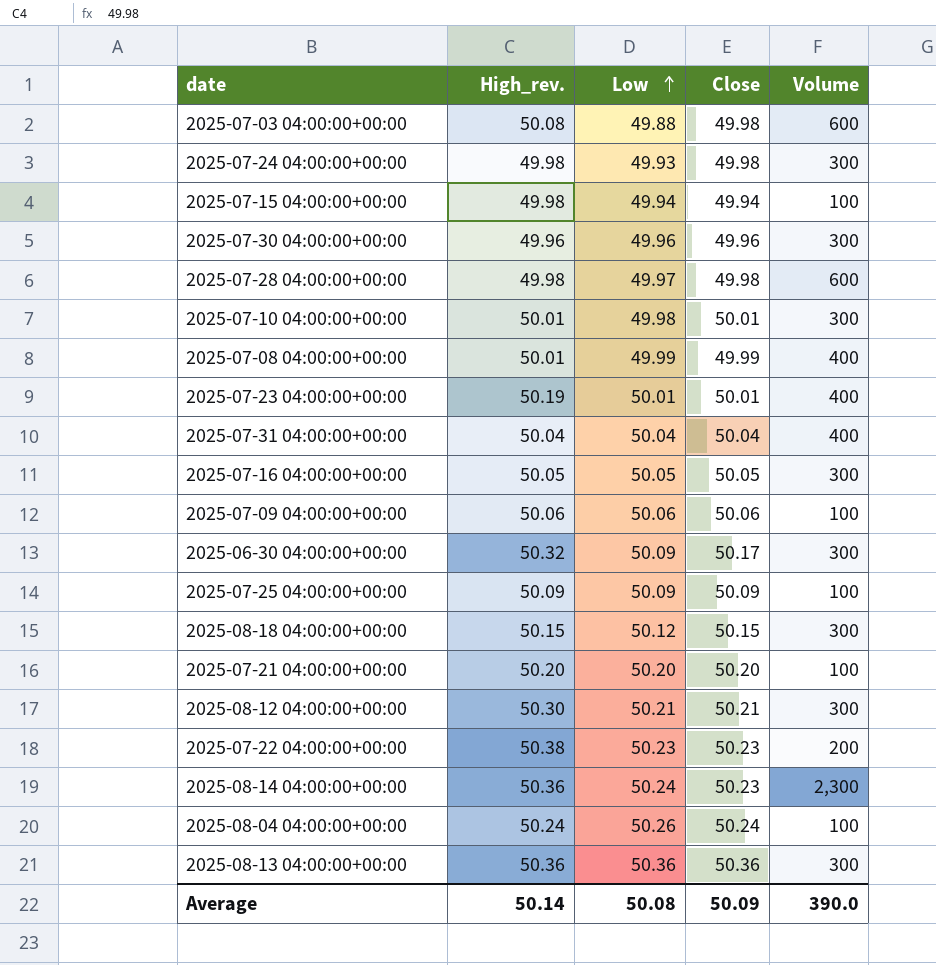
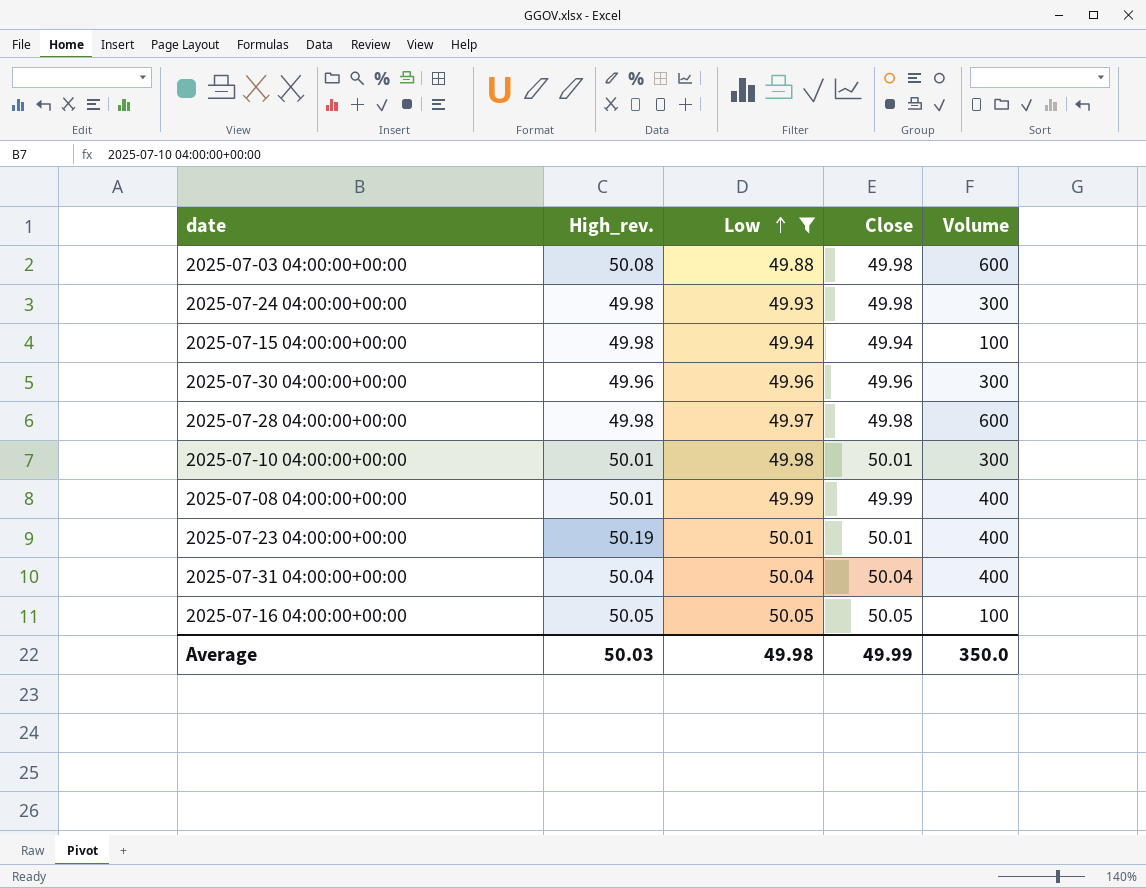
filter: none -> Low <= 50.05
2025-07-16 04:00:00+00:00 | Volume: 300 -> 100
Average | High_rev.: 50.14 -> 50.03
Average | Low: 50.08 -> 49.98
Average | Close: 50.09 -> 49.99
Average | Volume: 390.0 -> 350.0

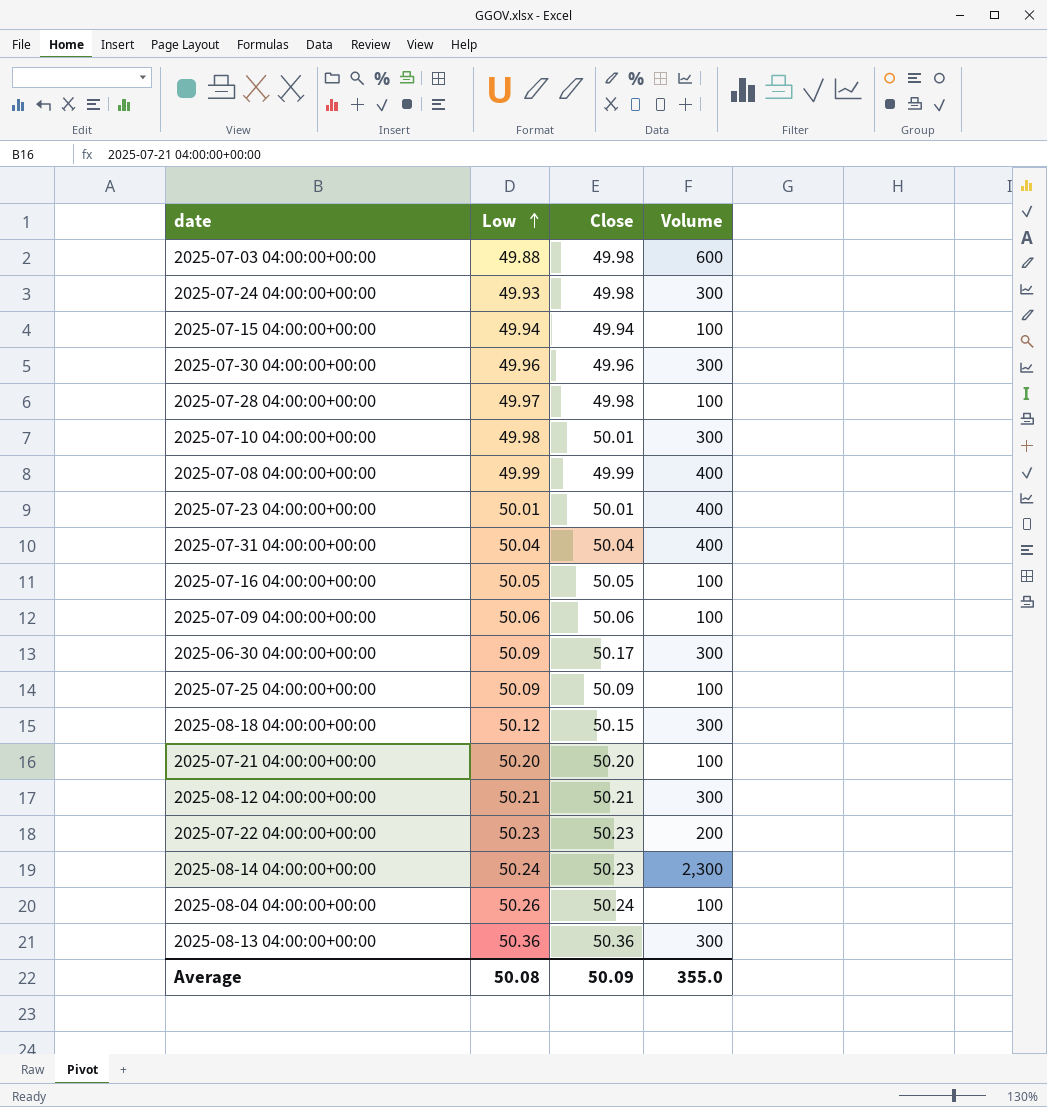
filter: Low <= 50.05 -> none
column High_rev. | position: 2 -> none
2025-07-28 04:00:00+00:00 | Volume: 600 -> 100
Average | Low: 49.98 -> 50.08
Average | Close: 49.99 -> 50.09
Average | Volume: 350.0 -> 355.0

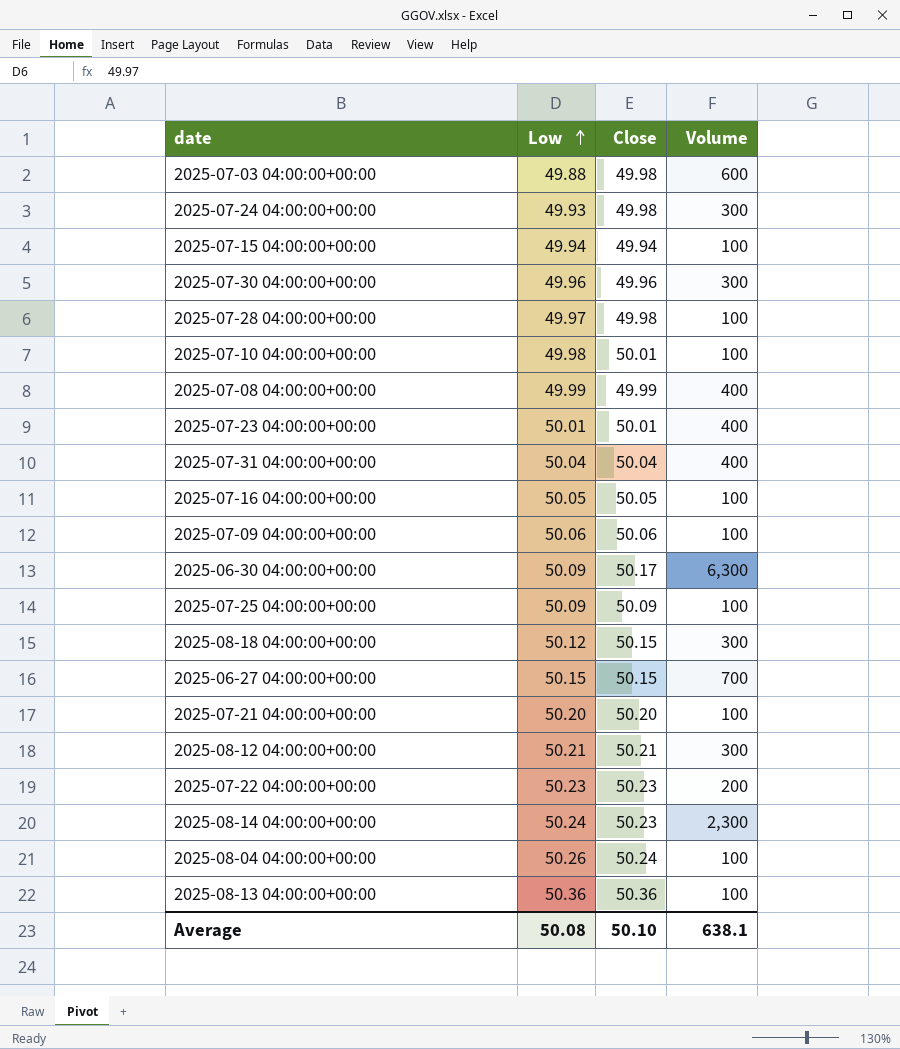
2025-07-10 04:00:00+00:00 | Volume: 300 -> 100
2025-06-30 04:00:00+00:00 | Volume: 300 -> 6,300
row 2025-06-27 04:00:00+00:00: none -> 50.15 | 50.15 | 700
2025-08-13 04:00:00+00:00 | Volume: 300 -> 100
Average | Close: 50.09 -> 50.10
Average | Volume: 355.0 -> 638.1

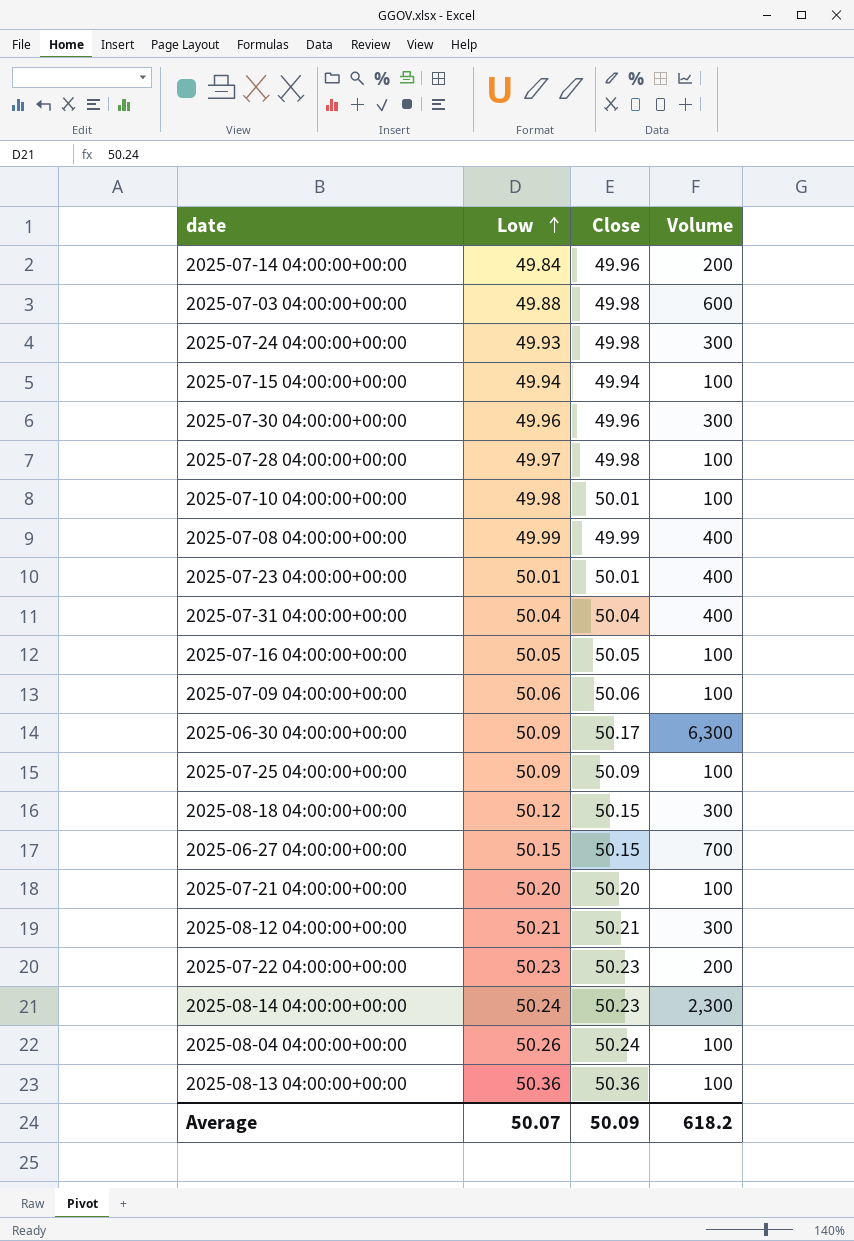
row 2025-07-14 04:00:00+00:00: none -> 49.84 | 49.96 | 200
Average | Low: 50.08 -> 50.07
Average | Close: 50.10 -> 50.09
Average | Volume: 638.1 -> 618.2

